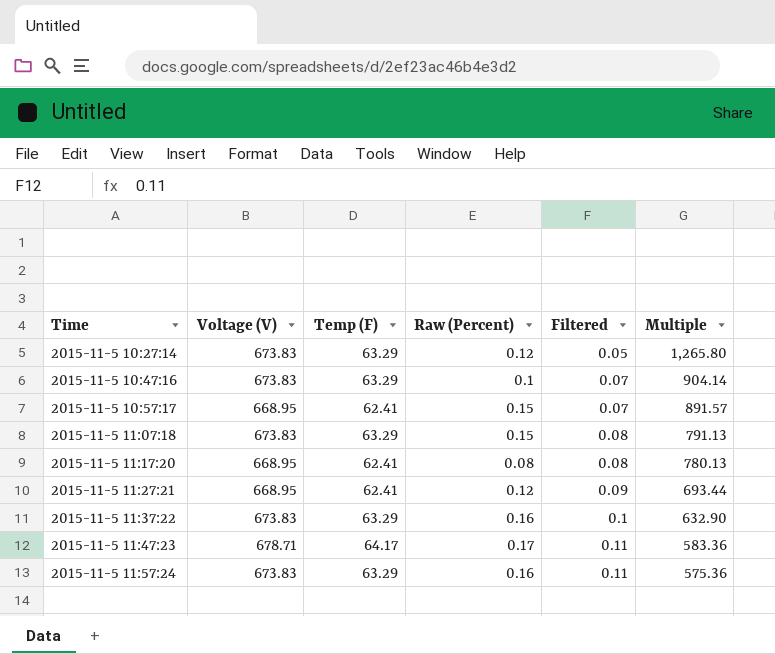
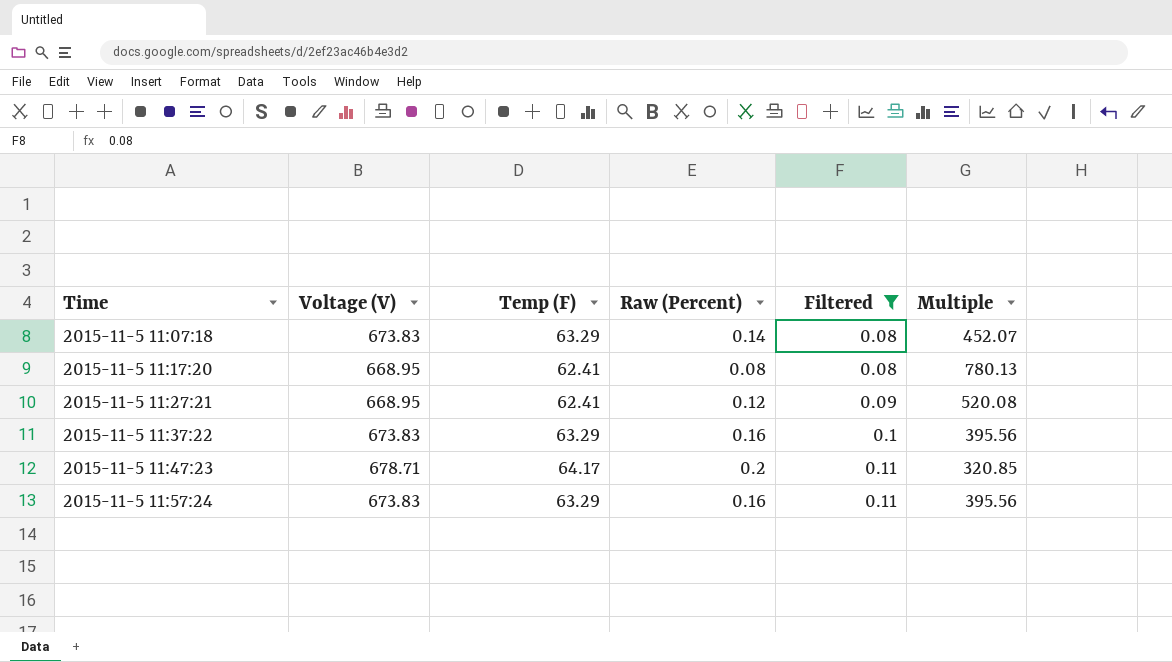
filter: none -> Filtered >= 0.08
column Multiple | formula: [Temp (F)] / [Filtered] -> [Temp (F)] / [Raw (Percent)]
2015-11-5 11:07:18 | Raw (Percent): 0.15 -> 0.14
2015-11-5 11:47:23 | Raw (Percent): 0.17 -> 0.2

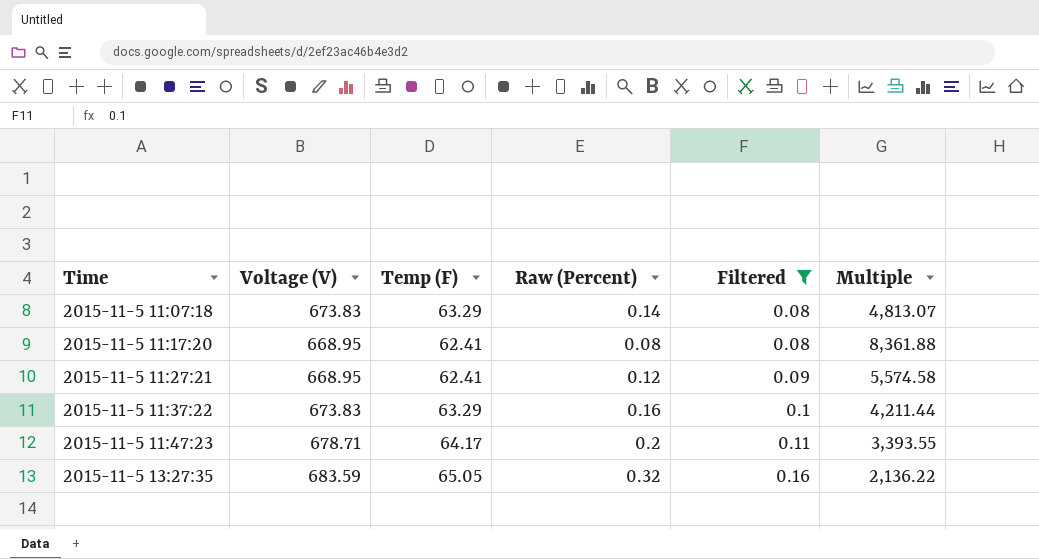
column Multiple | formula: [Temp (F)] / [Raw (Percent)] -> [Voltage (V)] / [Raw (Percent)]
row 2015-11-5 11:57:24: 673.83 | 63.29 | 0.16 | 0.11 | 395.56 -> none
row 2015-11-5 13:27:35: none -> 683.59 | 65.05 | 0.32 | 0.16 | 2,136.22

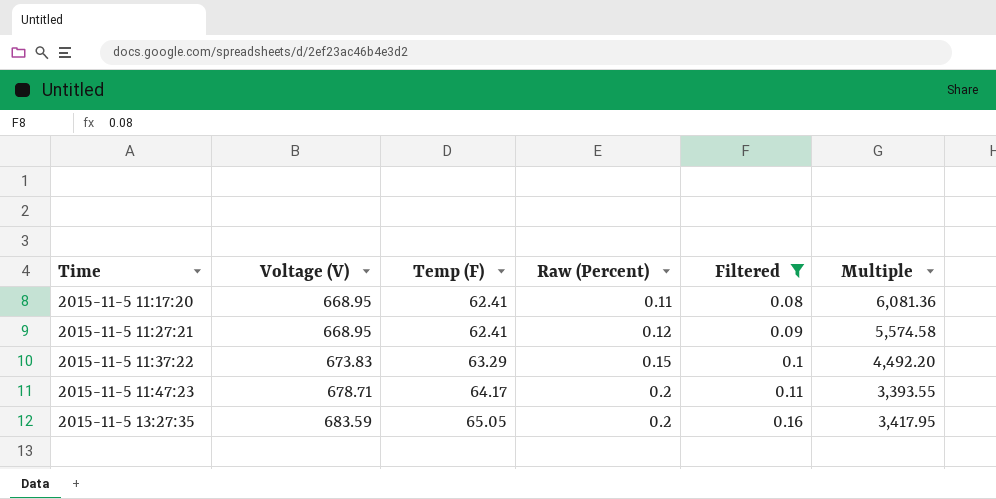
row 2015-11-5 11:07:18: 673.83 | 63.29 | 0.14 | 0.08 | 4,813.07 -> none
2015-11-5 11:17:20 | Raw (Percent): 0.08 -> 0.11
2015-11-5 11:17:20 | Multiple: 8,361.88 -> 6,081.36
2015-11-5 11:37:22 | Raw (Percent): 0.16 -> 0.15
2015-11-5 11:37:22 | Multiple: 4,211.44 -> 4,492.20
2015-11-5 13:27:35 | Raw (Percent): 0.32 -> 0.2
2015-11-5 13:27:35 | Multiple: 2,136.22 -> 3,417.95

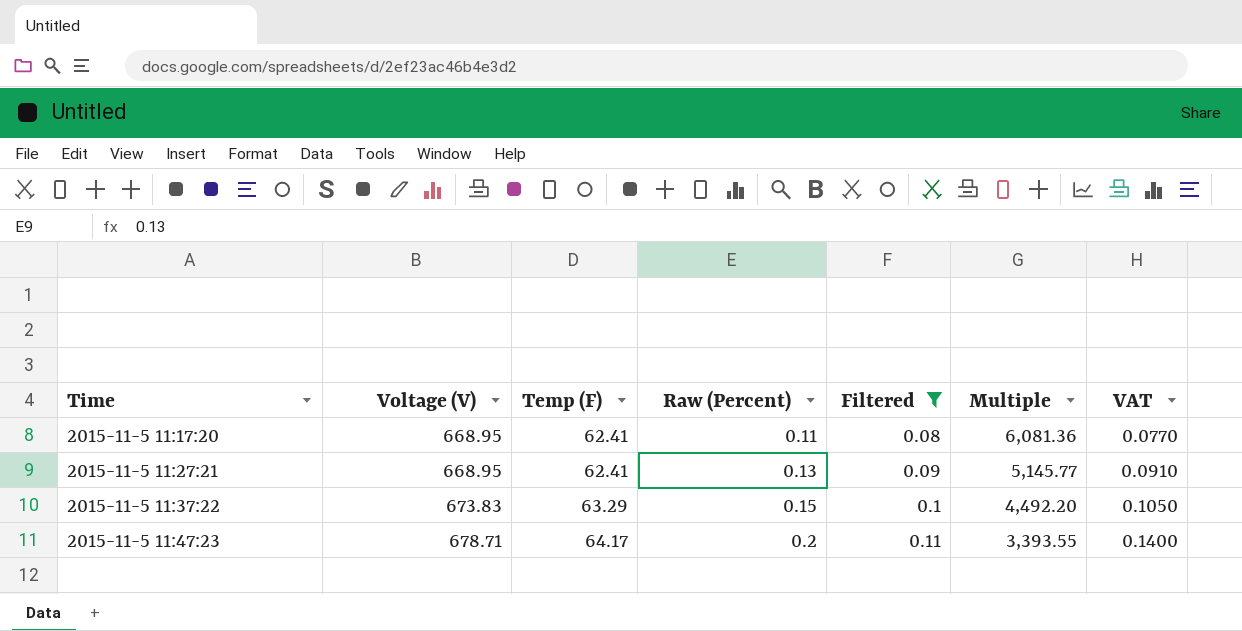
column VAT | formula: none -> [Raw (Percent)] * 0.7
row 2015-11-5 13:27:35: 683.59 | 65.05 | 0.2 | 0.16 | 3,417.95 -> none
2015-11-5 11:27:21 | Raw (Percent): 0.12 -> 0.13
2015-11-5 11:27:21 | Multiple: 5,574.58 -> 5,145.77

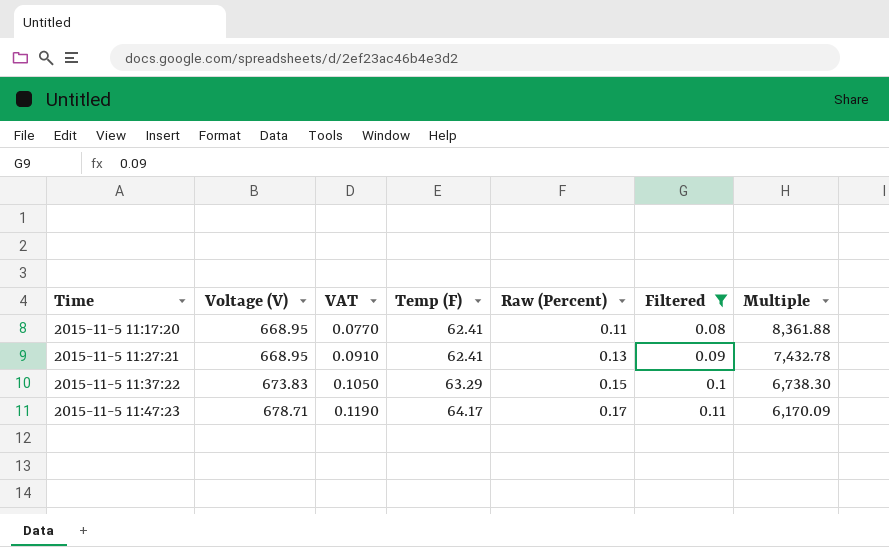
column VAT | position: 7 -> 3
column Multiple | formula: [Voltage (V)] / [Raw (Percent)] -> [Voltage (V)] / [Filtered]
2015-11-5 11:47:23 | VAT: 0.1400 -> 0.1190
2015-11-5 11:47:23 | Raw (Percent): 0.2 -> 0.17

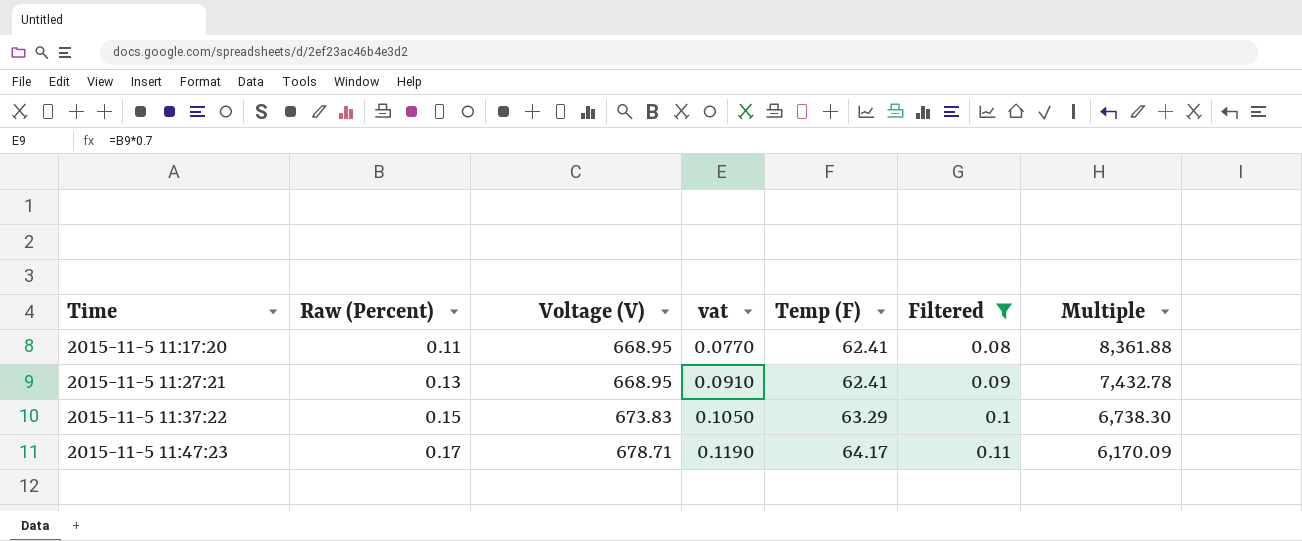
column Raw (Percent) | position: 5 -> 2
column name: VAT -> vat

